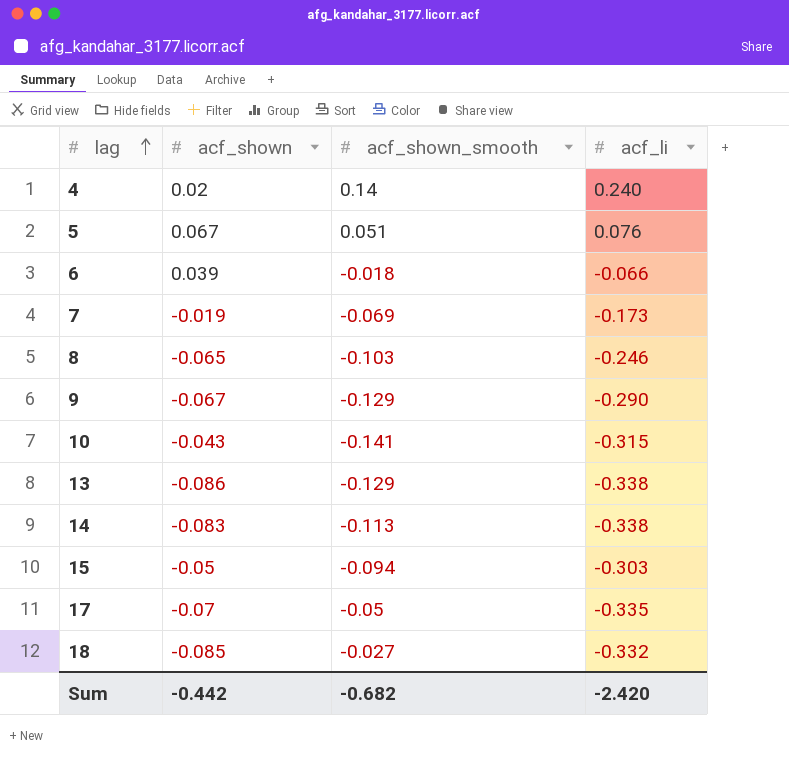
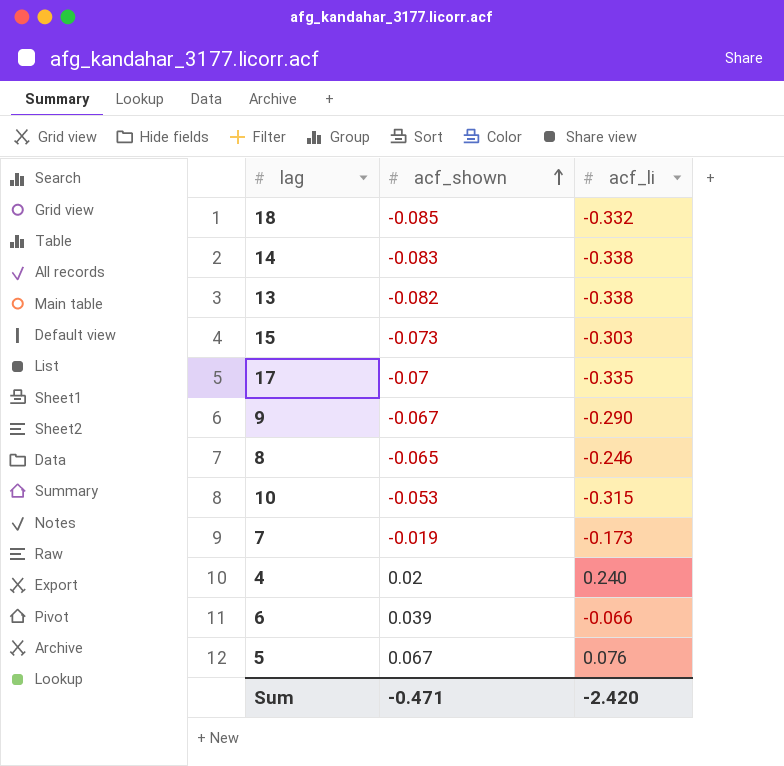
row order: lag ascending -> acf_shown ascending
column acf_shown_smooth | position: 3 -> none
13 | acf_shown: -0.086 -> -0.082
15 | acf_shown: -0.05 -> -0.073
10 | acf_shown: -0.043 -> -0.053
Sum | acf_shown: -0.442 -> -0.471

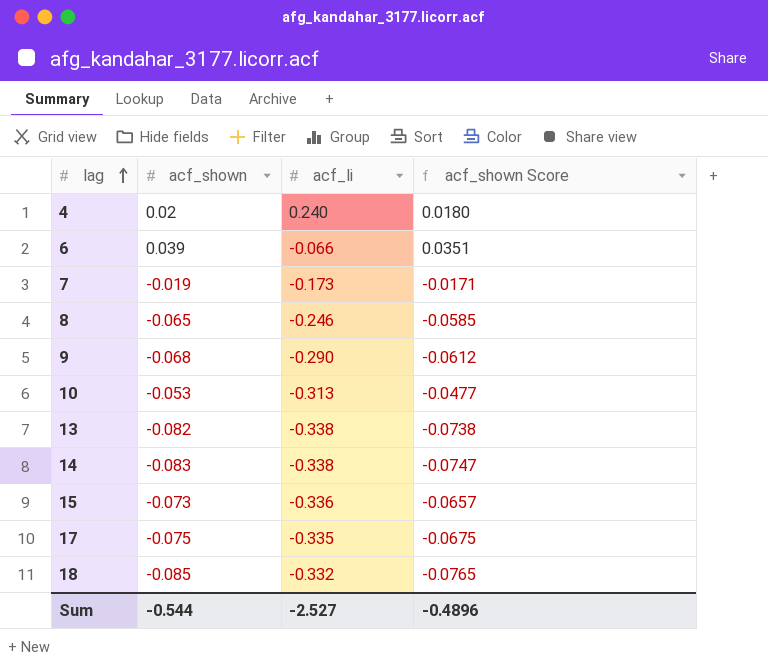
row order: acf_shown ascending -> lag ascending
column acf_shown Score | formula: none -> [acf_shown] * 0.9
row 5: 0.067 | 0.076 -> none
9 | acf_shown: -0.067 -> -0.068
10 | acf_li: -0.315 -> -0.313
15 | acf_li: -0.303 -> -0.336
17 | acf_shown: -0.07 -> -0.075
Sum | acf_shown: -0.471 -> -0.544
Sum | acf_li: -2.420 -> -2.527

